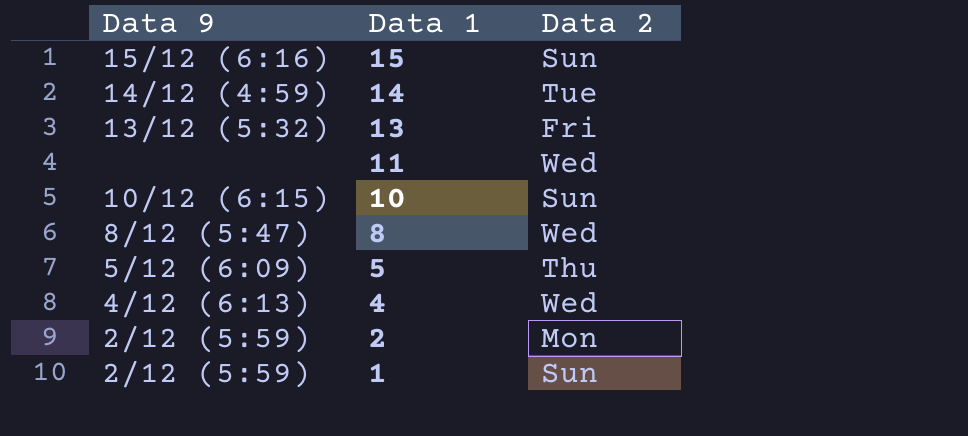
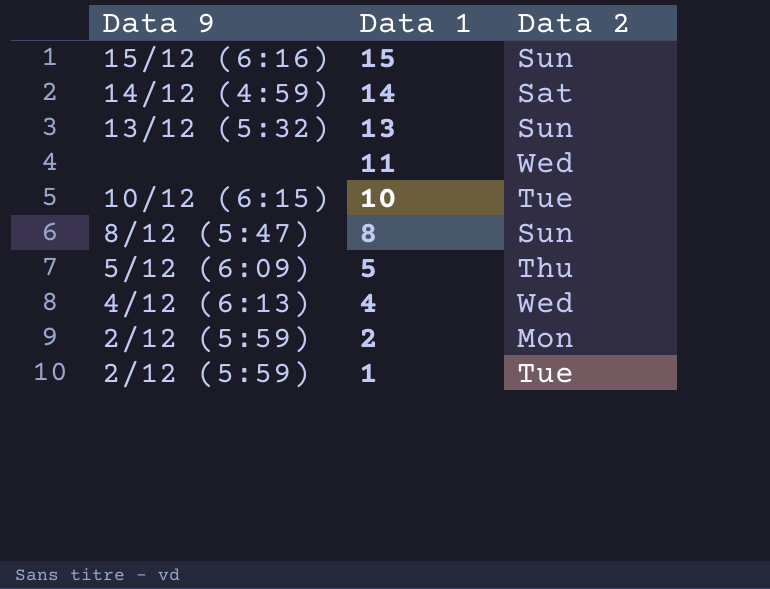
14 | Data 2: Tue -> Sat
13 | Data 2: Fri -> Sun
10 | Data 2: Sun -> Tue
8 | Data 2: Wed -> Sun
1 | Data 2: Sun -> Tue

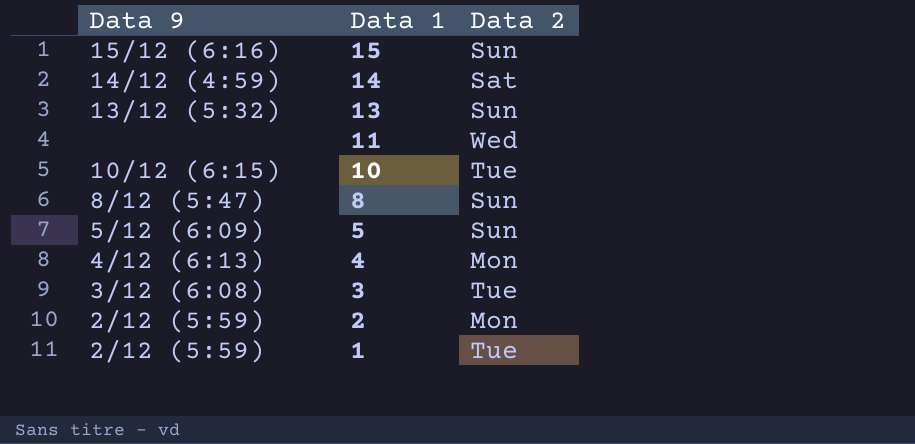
5 | Data 2: Thu -> Sun
4 | Data 2: Wed -> Mon
row 3: none -> 3/12 (6:08) | Tue

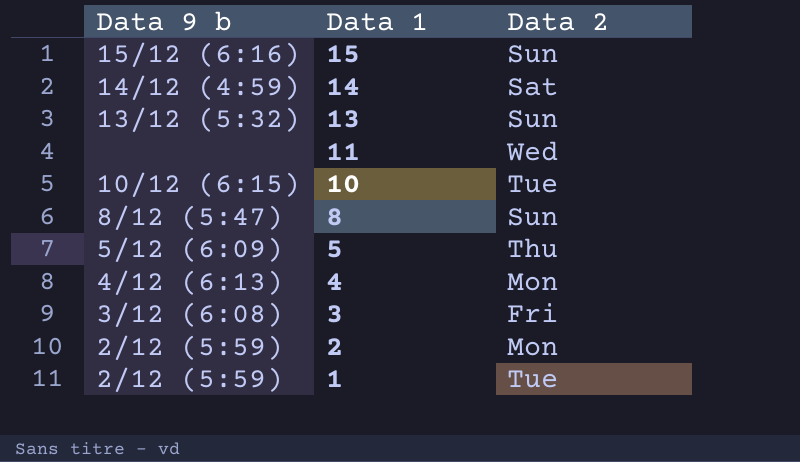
column name: Data 9 -> Data 9 b
5 | Data 2: Sun -> Thu
3 | Data 2: Tue -> Fri

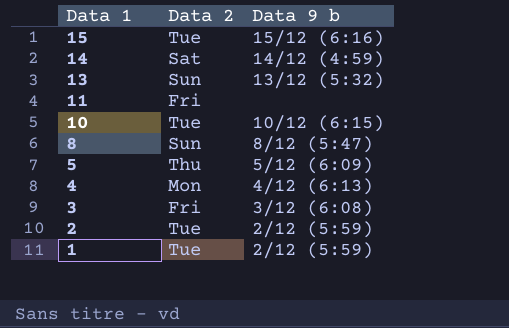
column Data 9 b | position: 1 -> 3
15 | Data 2: Sun -> Tue
11 | Data 2: Wed -> Fri
2 | Data 2: Mon -> Tue

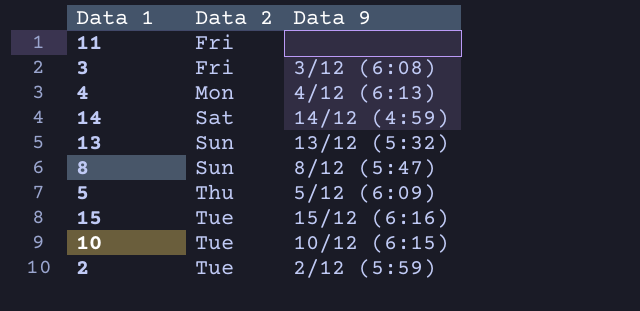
row order: Data 1 descending -> Data 2 ascending
column name: Data 9 b -> Data 9
row 1: Tue | 2/12 (5:59) -> none

